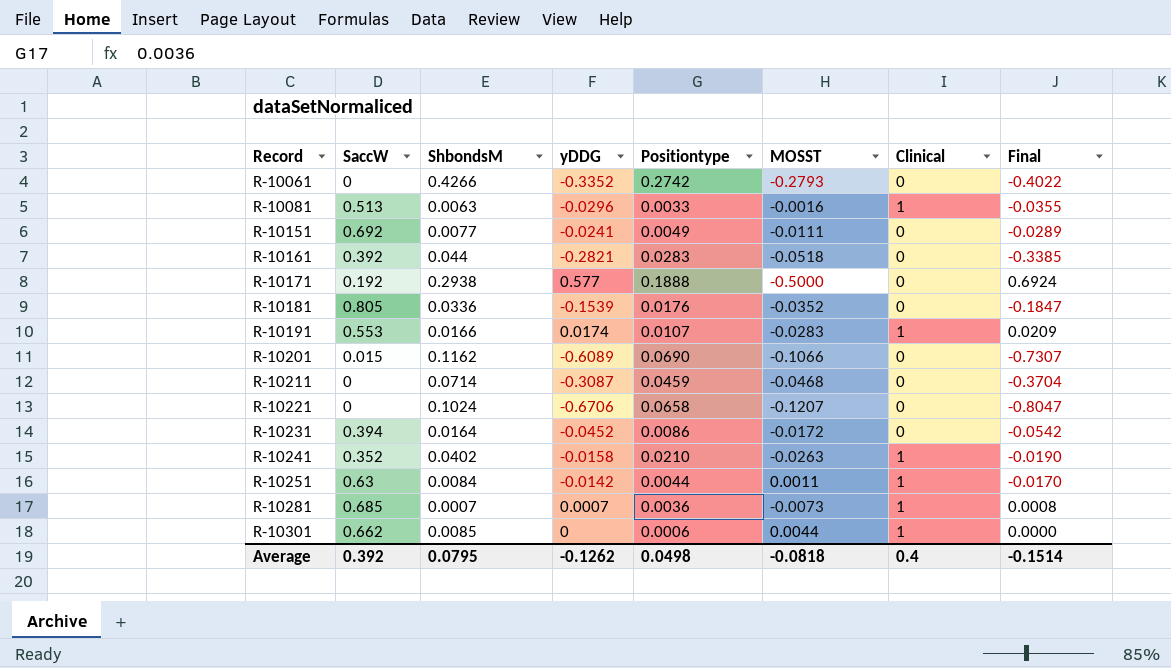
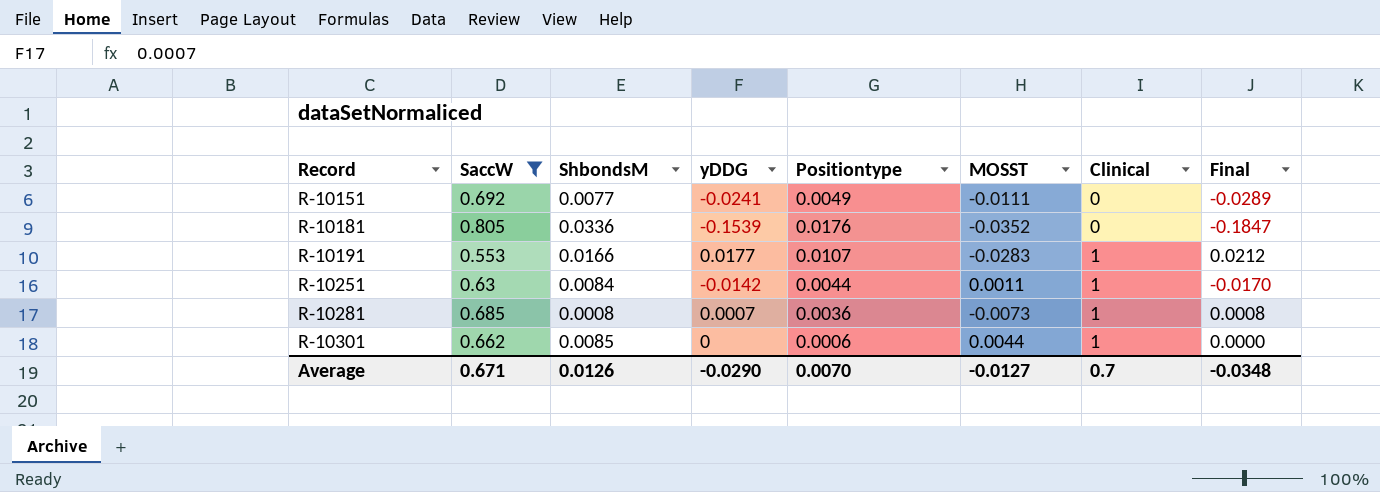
filter: none -> SaccW >= 0.553
R-10191 | yDDG: 0.0174 -> 0.0177
R-10191 | Final: 0.0209 -> 0.0212
R-10281 | ShbondsM: 0.0007 -> 0.0008
Average | SaccW: 0.392 -> 0.671
Average | ShbondsM: 0.0795 -> 0.0126
Average | yDDG: -0.1262 -> -0.0290
Average | Positiontype: 0.0498 -> 0.0070
Average | MOSST: -0.0818 -> -0.0127
Average | Clinical: 0.4 -> 0.7
Average | Final: -0.1514 -> -0.0348

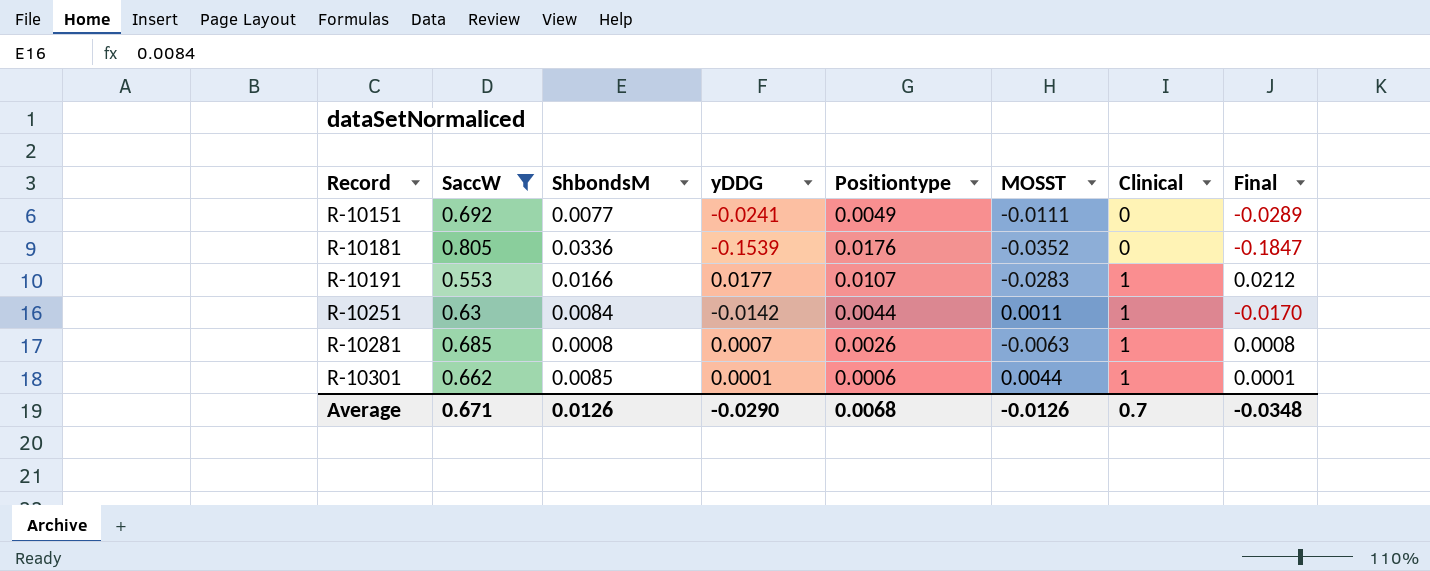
R-10281 | Positiontype: 0.0036 -> 0.0026
R-10281 | MOSST: -0.0073 -> -0.0063
R-10301 | yDDG: 0 -> 0.0001
R-10301 | Final: 0.0000 -> 0.0001
Average | Positiontype: 0.0070 -> 0.0068
Average | MOSST: -0.0127 -> -0.0126

